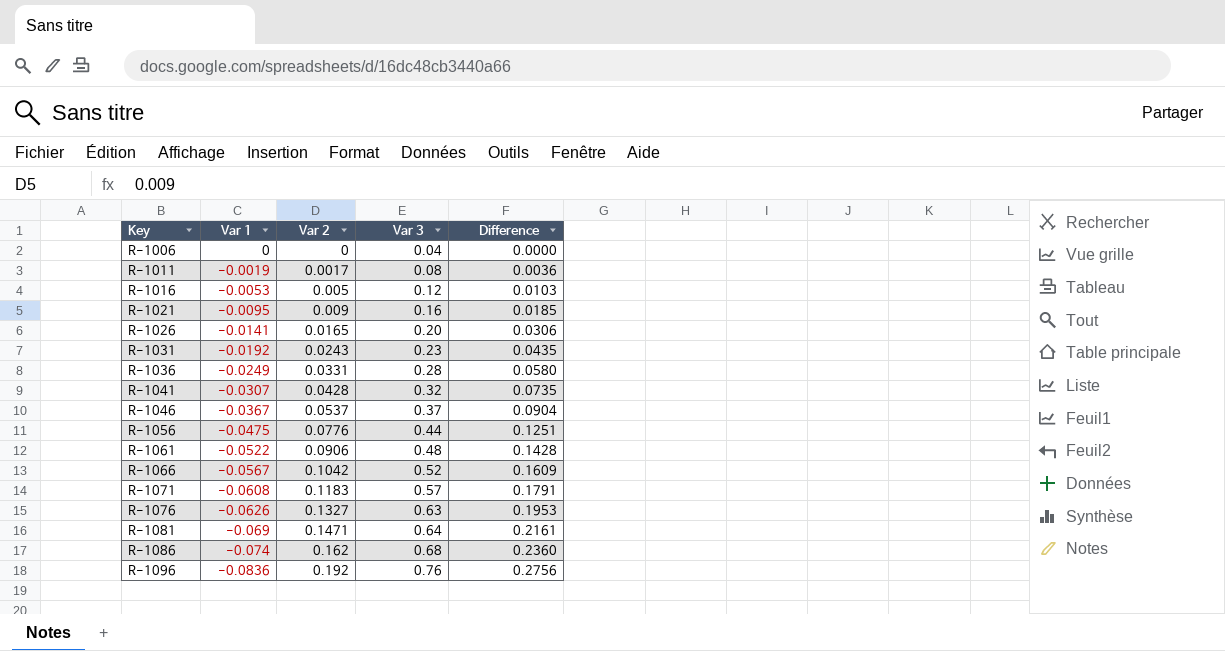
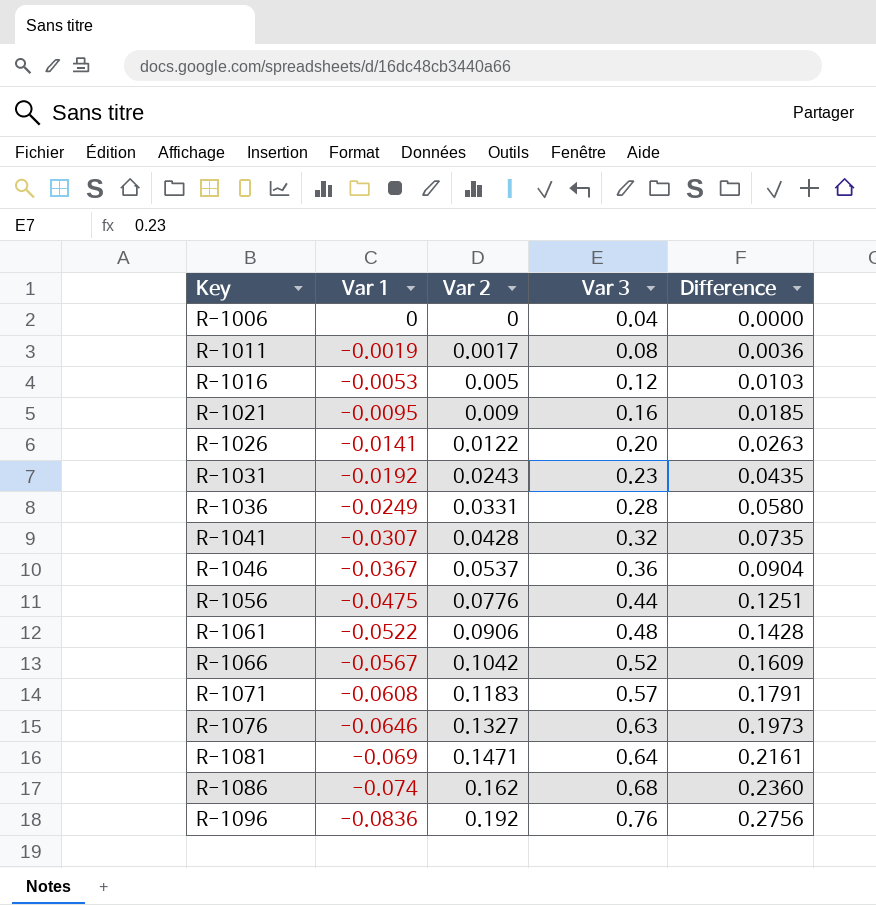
R-1026 | Var 2: 0.0165 -> 0.0122
R-1026 | Difference: 0.0306 -> 0.0263
R-1046 | Var 3: 0.37 -> 0.36
R-1076 | Var 1: -0.0626 -> -0.0646
R-1076 | Difference: 0.1953 -> 0.1973

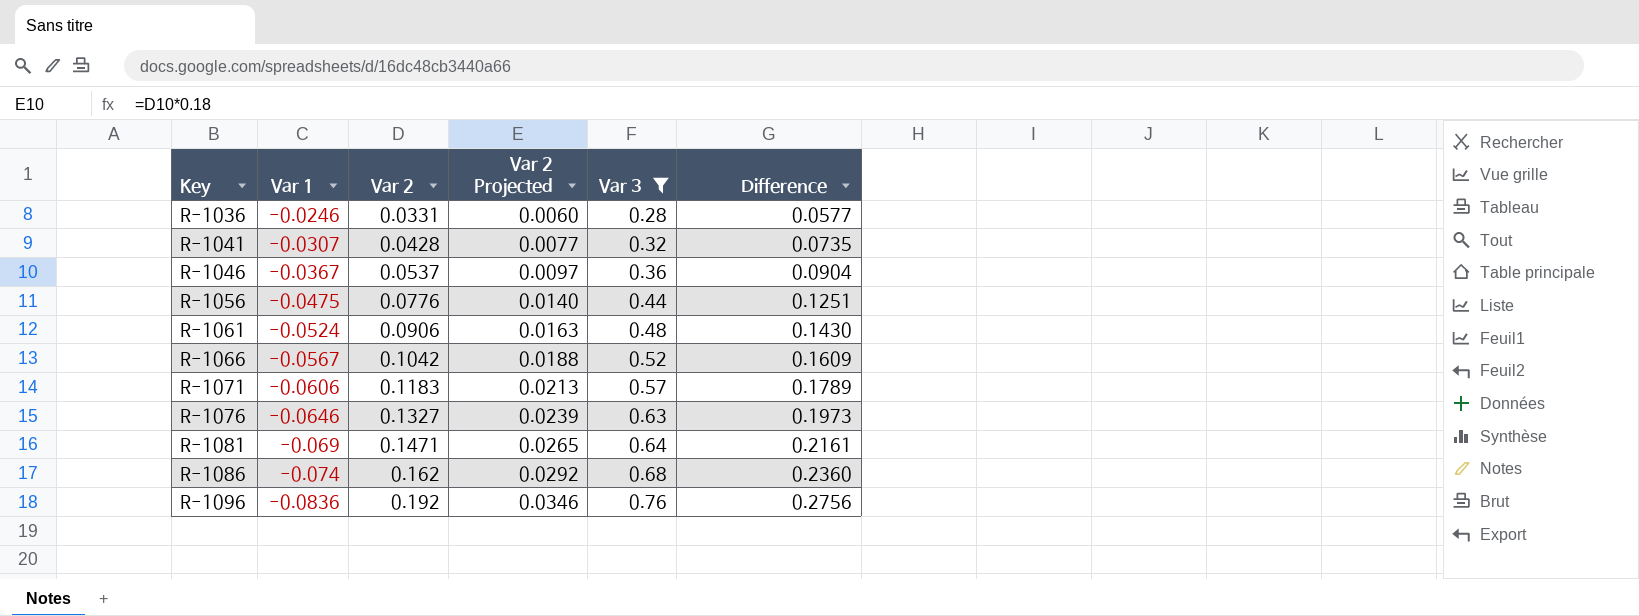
filter: none -> Var 3 >= 0.28
column Var 2 Projected | formula: none -> [Var 2] * 0.18
R-1036 | Var 1: -0.0249 -> -0.0246
R-1036 | Difference: 0.0580 -> 0.0577
R-1061 | Var 1: -0.0522 -> -0.0524
R-1061 | Difference: 0.1428 -> 0.1430
R-1071 | Var 1: -0.0608 -> -0.0606
R-1071 | Difference: 0.1791 -> 0.1789

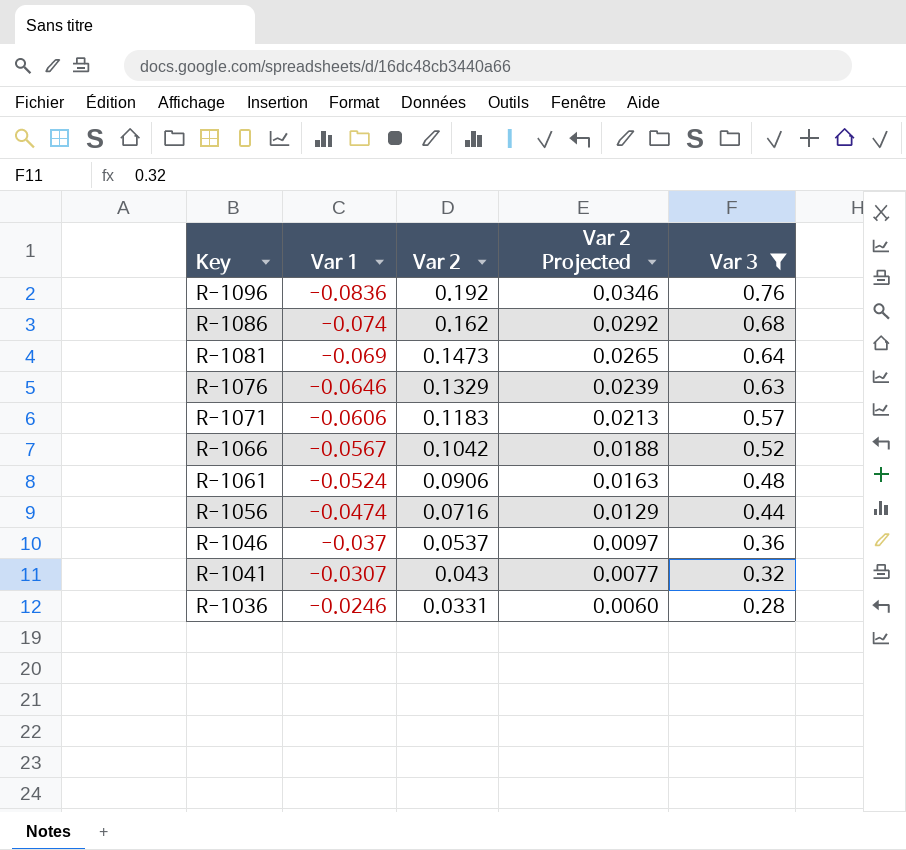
row order: Key ascending -> Key descending
column Difference | formula: [Var 2] - [Var 1] -> none
R-1081 | Var 2: 0.1471 -> 0.1473
R-1076 | Var 2: 0.1327 -> 0.1329
R-1056 | Var 1: -0.0475 -> -0.0474
R-1056 | Var 2: 0.0776 -> 0.0716
R-1056 | Var 2 Projected: 0.0140 -> 0.0129
R-1046 | Var 1: -0.0367 -> -0.037
R-1041 | Var 2: 0.0428 -> 0.043

